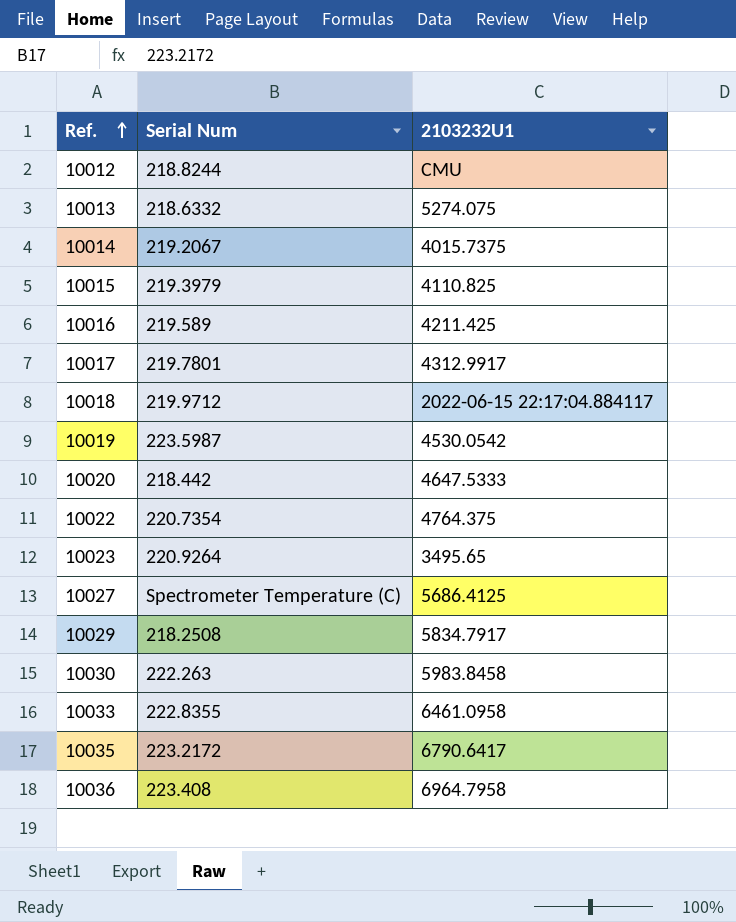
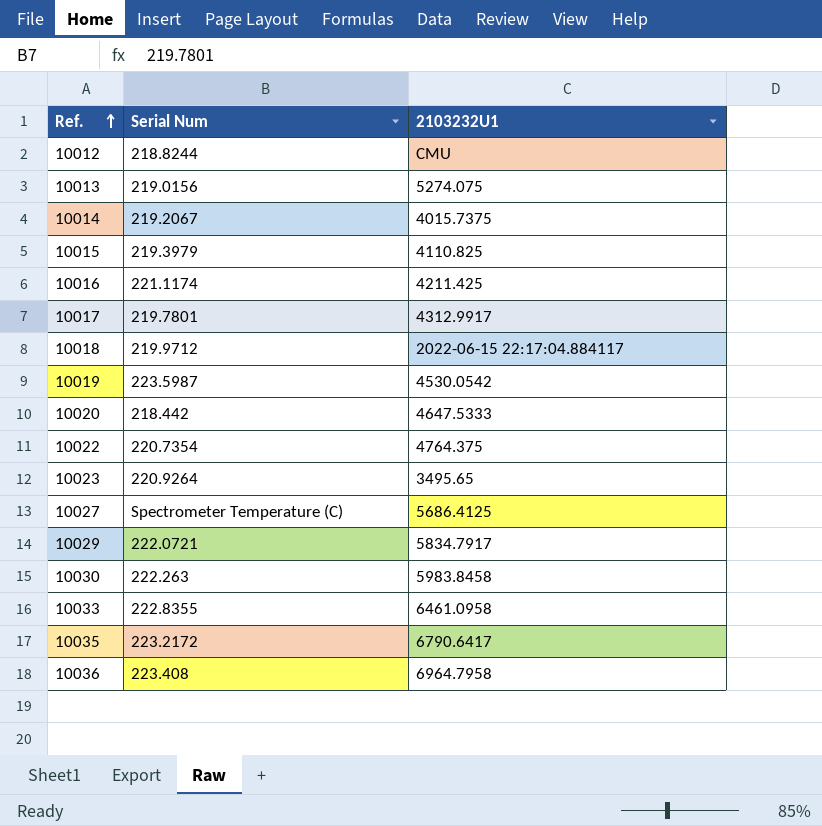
10013 | Serial Num: 218.6332 -> 219.0156
10016 | Serial Num: 219.589 -> 221.1174
10029 | Serial Num: 218.2508 -> 222.0721

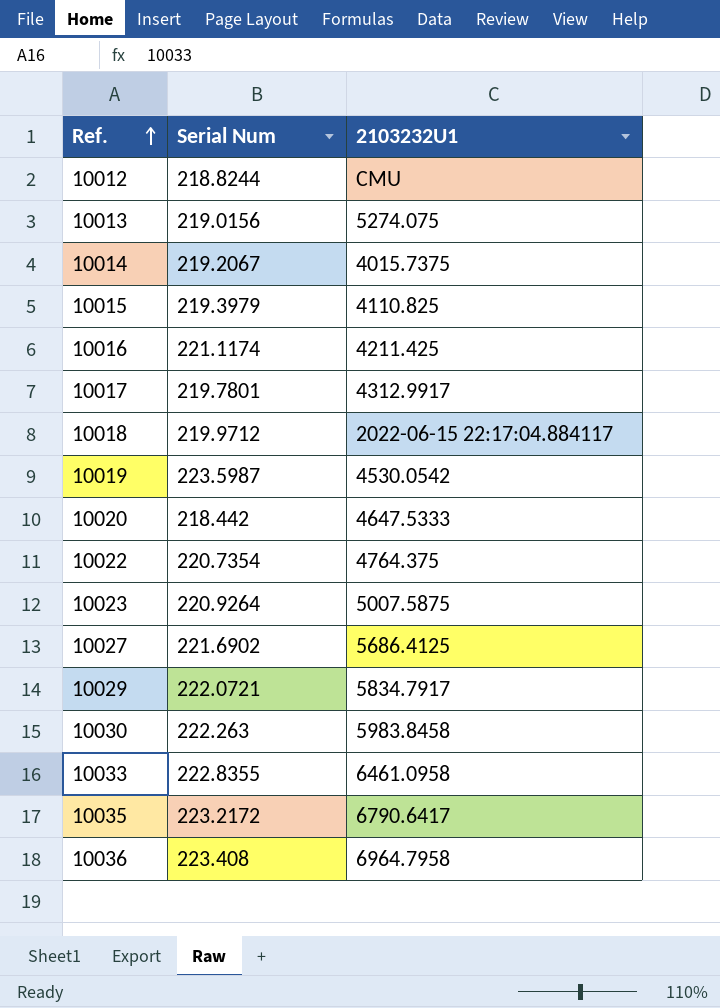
10023 | 2103232U1: 3495.65 -> 5007.5875
10027 | Serial Num: Spectrometer Temperature (C) -> 221.6902

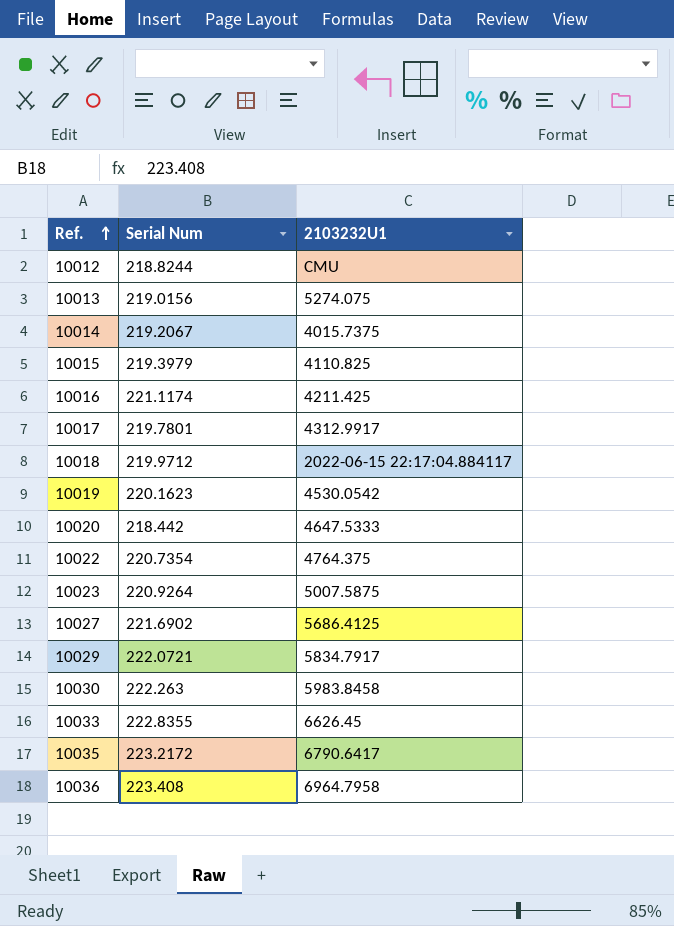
10019 | Serial Num: 223.5987 -> 220.1623
10033 | 2103232U1: 6461.0958 -> 6626.45

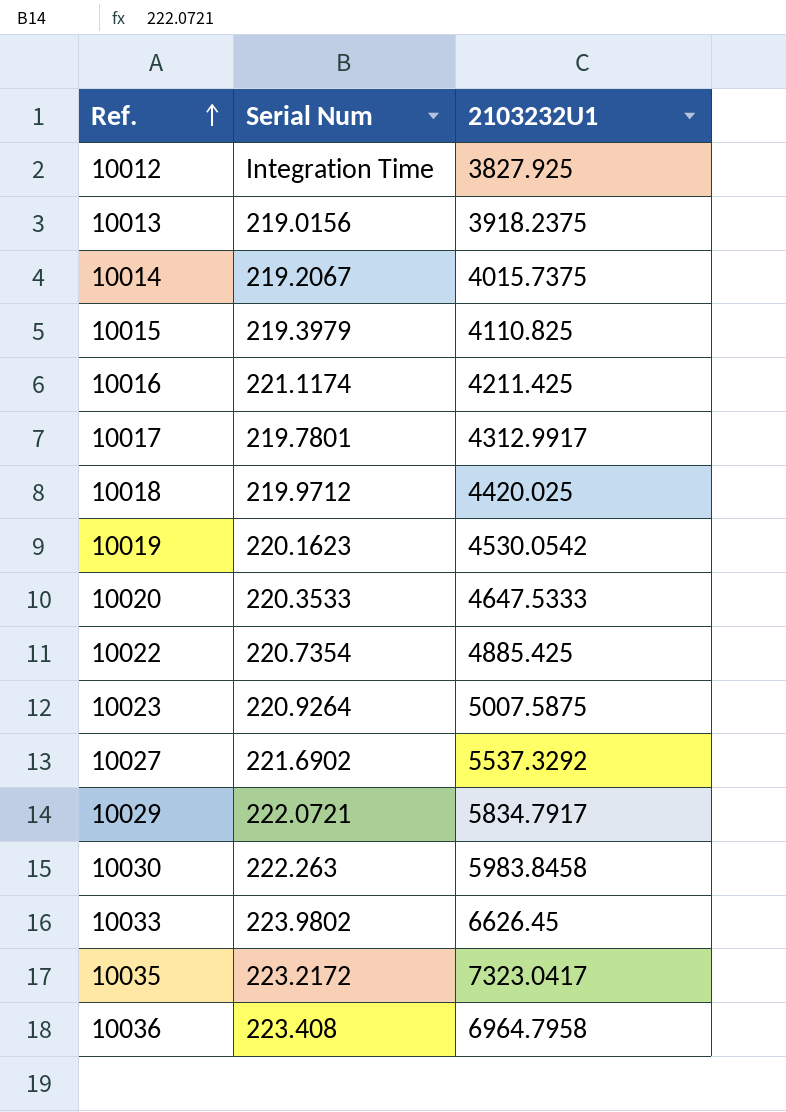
10012 | Serial Num: 218.8244 -> Integration Time
10012 | 2103232U1: CMU -> 3827.925
10013 | 2103232U1: 5274.075 -> 3918.2375
10018 | 2103232U1: 2022-06-15 22:17:04.884117 -> 4420.025
10020 | Serial Num: 218.442 -> 220.3533
10022 | 2103232U1: 4764.375 -> 4885.425
10027 | 2103232U1: 5686.4125 -> 5537.3292
10033 | Serial Num: 222.8355 -> 223.9802
10035 | 2103232U1: 6790.6417 -> 7323.0417

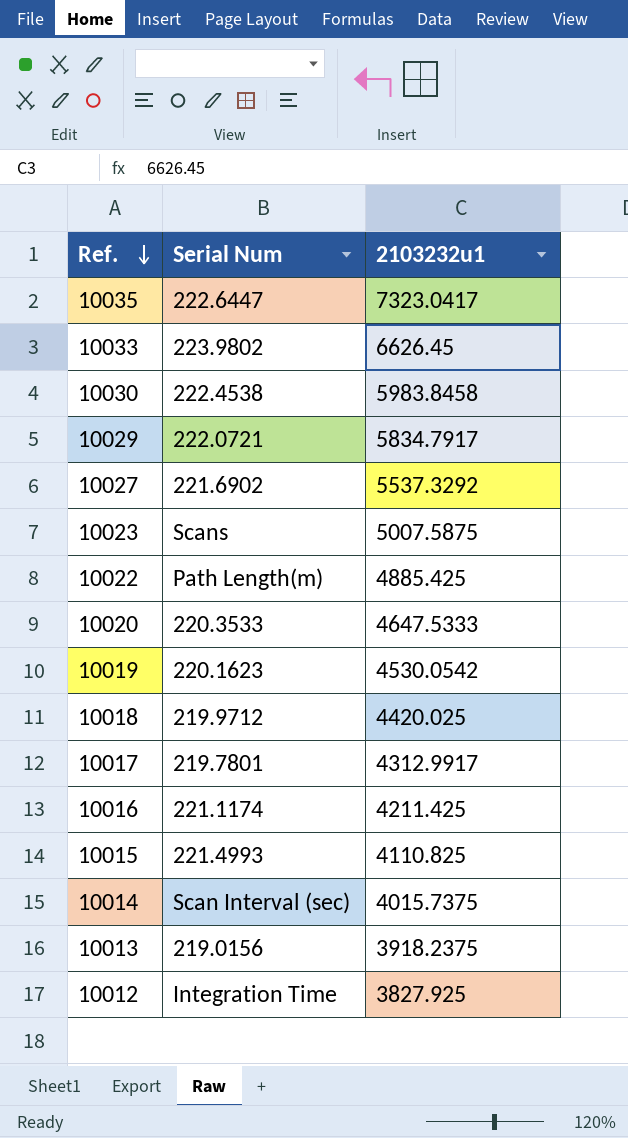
row order: Ref. ascending -> Ref. descending
column name: 2103232U1 -> 2103232u1
row 10036: 223.408 | 6964.7958 -> none
10035 | Serial Num: 223.2172 -> 222.6447
10030 | Serial Num: 222.263 -> 222.4538
10023 | Serial Num: 220.9264 -> Scans
10022 | Serial Num: 220.7354 -> Path Length(m)
10015 | Serial Num: 219.3979 -> 221.4993
10014 | Serial Num: 219.2067 -> Scan Interval (sec)

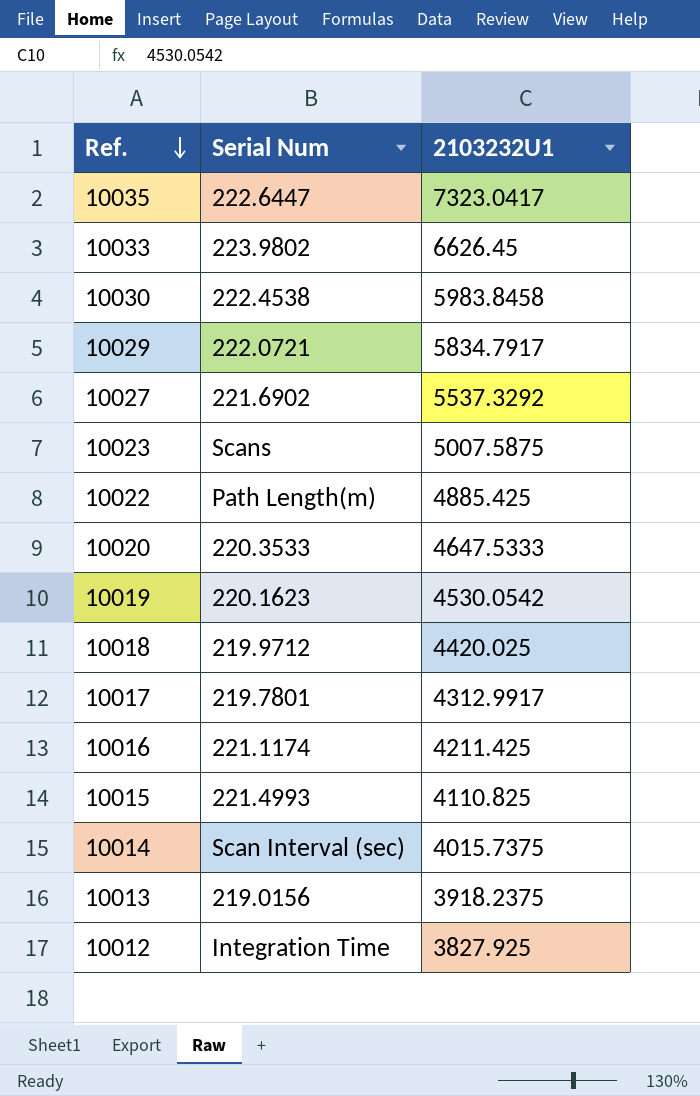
column name: 2103232u1 -> 2103232U1

